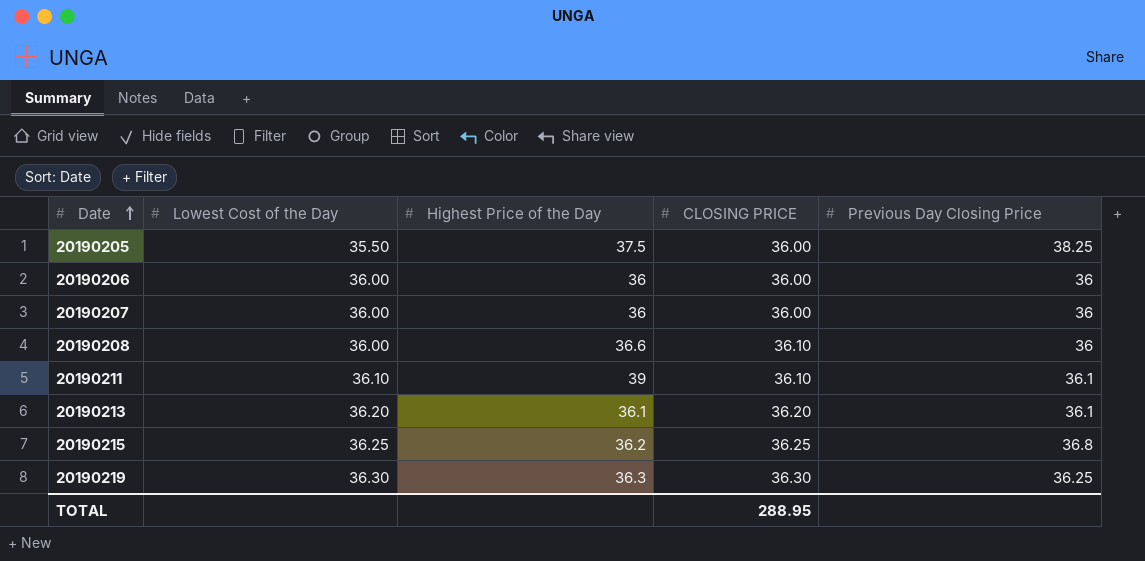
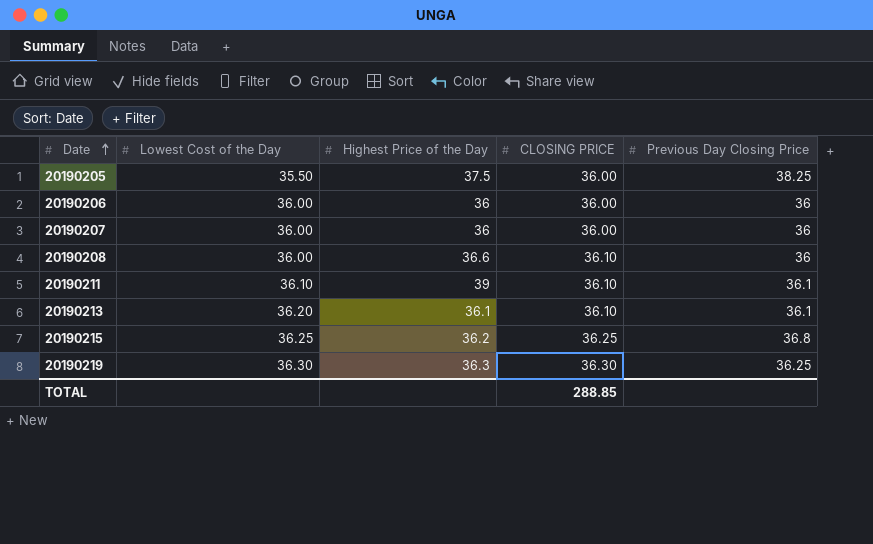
20190213 | CLOSING PRICE: 36.20 -> 36.10
TOTAL | CLOSING PRICE: 288.95 -> 288.85

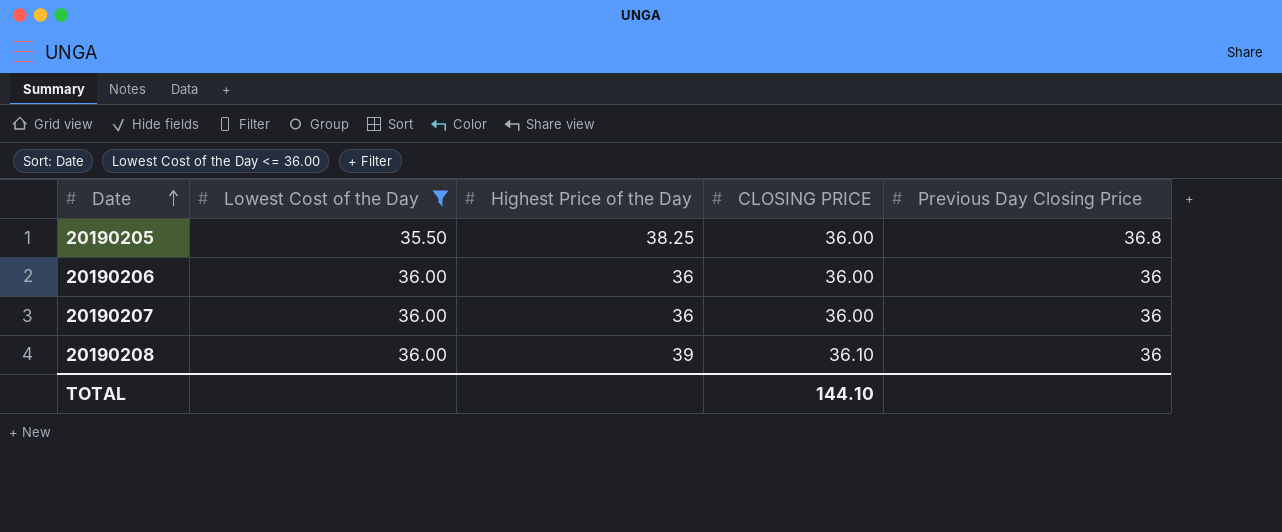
filter: none -> Lowest Cost of the Day <= 36.00
20190205 | Highest Price of the Day: 37.5 -> 38.25
20190205 | Previous Day Closing Price: 38.25 -> 36.8
20190208 | Highest Price of the Day: 36.6 -> 39
TOTAL | CLOSING PRICE: 288.85 -> 144.10

